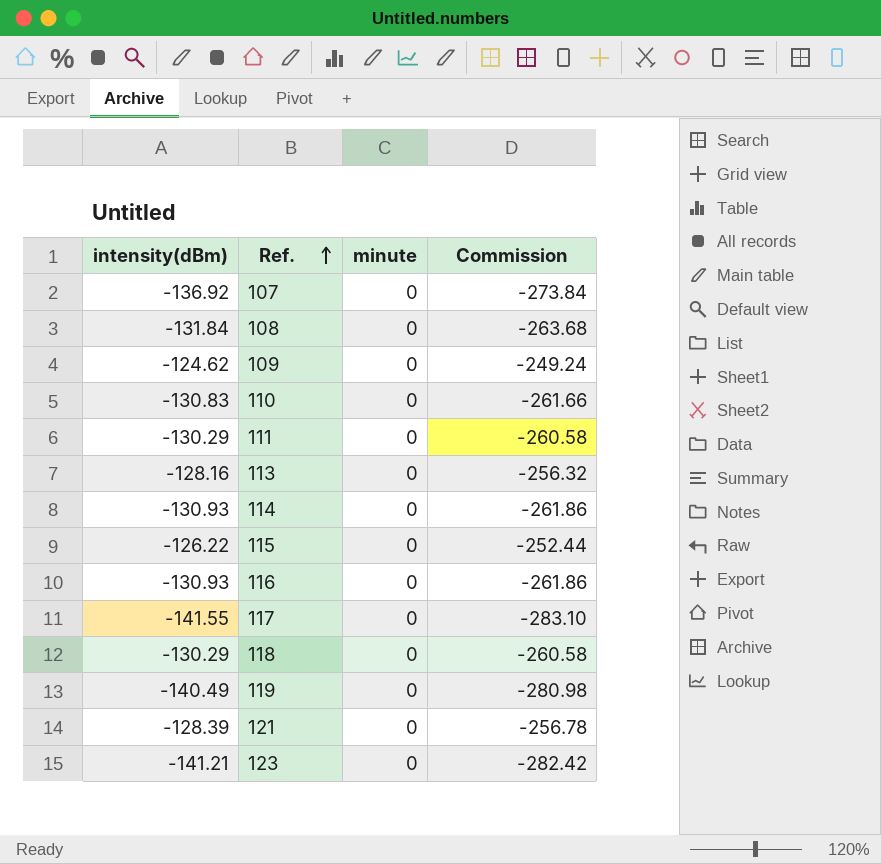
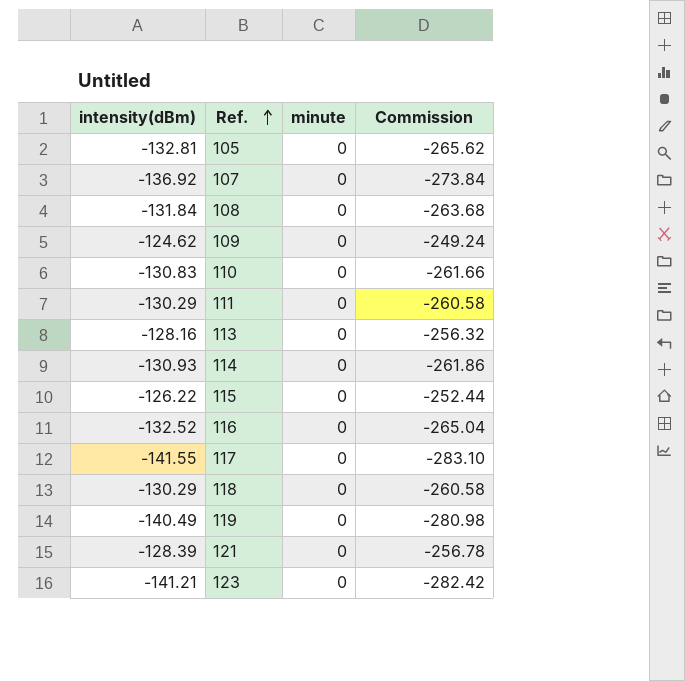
row 105: none -> -132.81 | 0 | -265.62
116 | intensity(dBm): -130.93 -> -132.52
116 | Commission: -261.86 -> -265.04

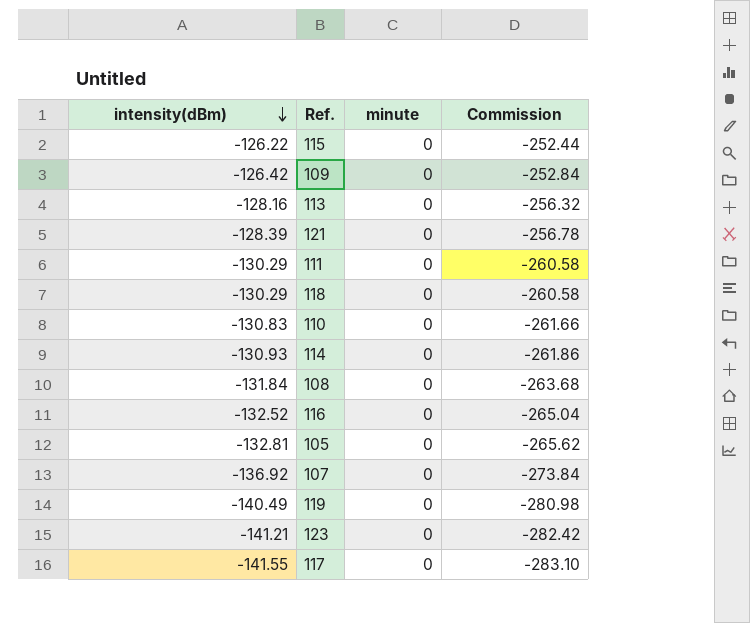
row order: Ref. ascending -> intensity(dBm) descending
109 | intensity(dBm): -124.62 -> -126.42
109 | Commission: -249.24 -> -252.84

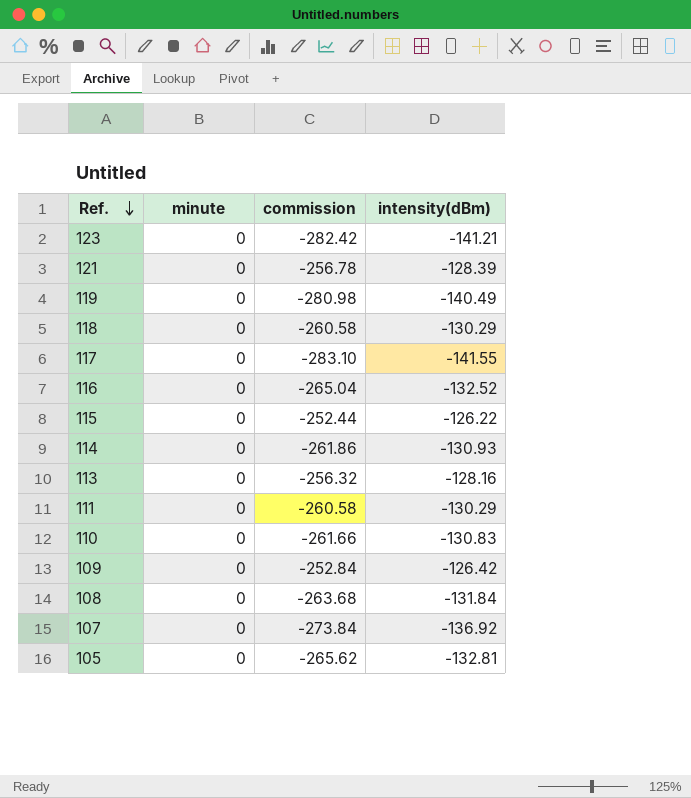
row order: intensity(dBm) descending -> Ref. descending
column name: Commission -> commission
column intensity(dBm) | position: 1 -> 4

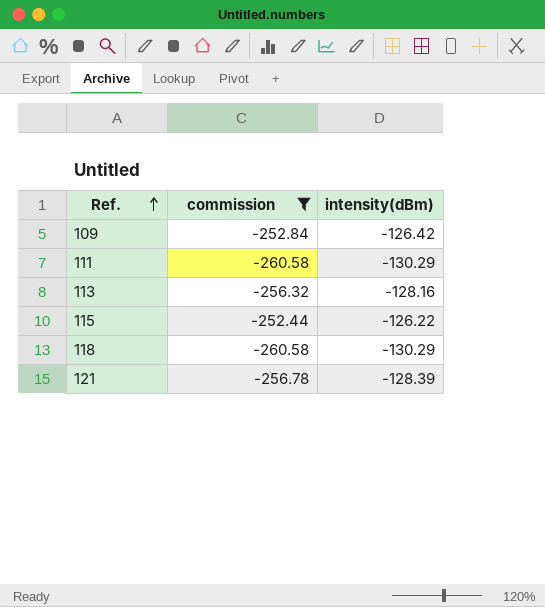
filter: none -> commission >= -260.58
row order: Ref. descending -> Ref. ascending
column minute | position: 2 -> none

